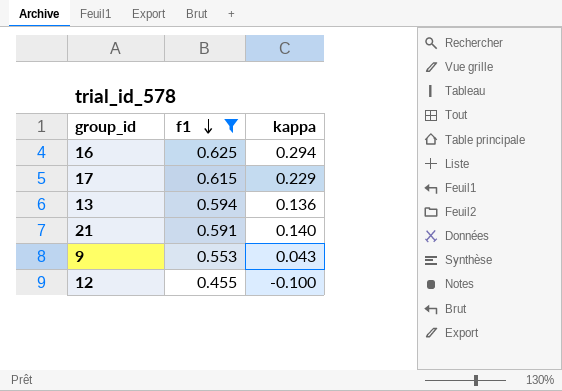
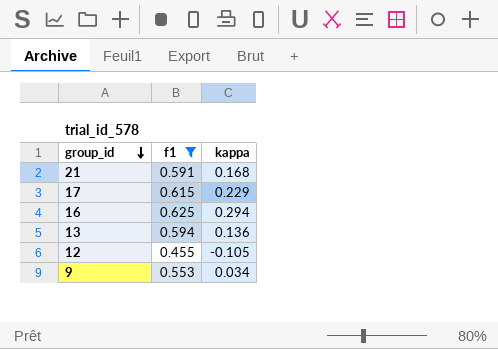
row order: f1 descending -> group_id descending
21 | kappa: 0.140 -> 0.168
12 | kappa: -0.100 -> -0.105
9 | kappa: 0.043 -> 0.034

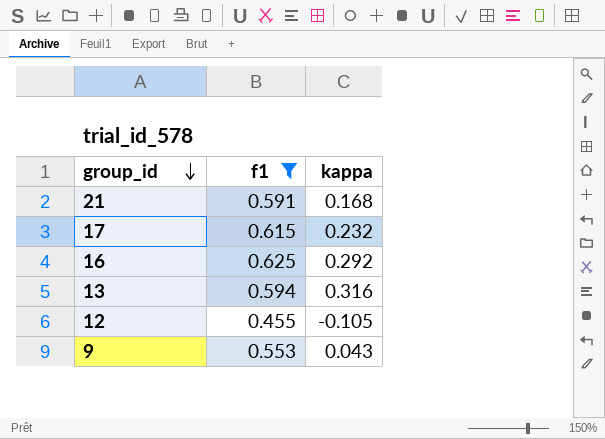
17 | kappa: 0.229 -> 0.232
16 | kappa: 0.294 -> 0.292
13 | kappa: 0.136 -> 0.316
9 | kappa: 0.034 -> 0.043

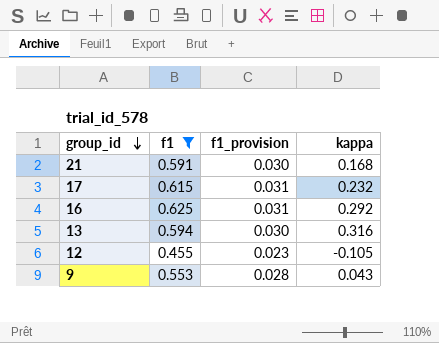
column f1_provision | formula: none -> [f1] * 0.05

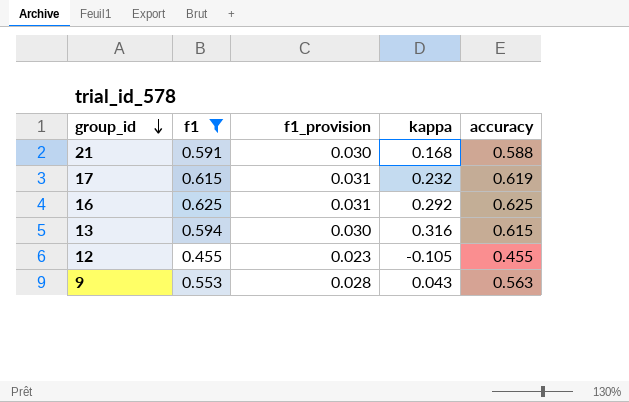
column accuracy | position: none -> 5

